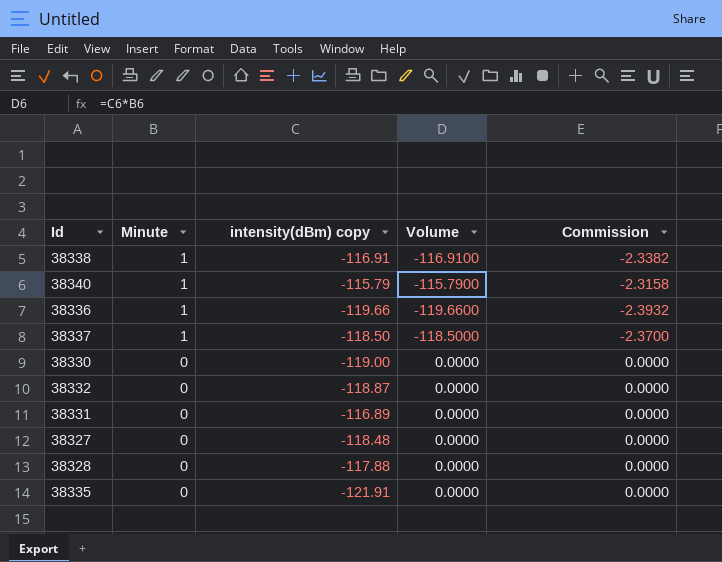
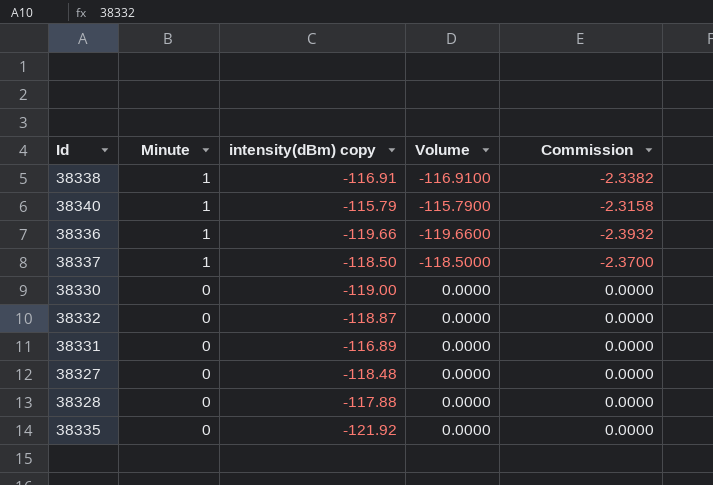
38335 | intensity(dBm) copy: -121.91 -> -121.92

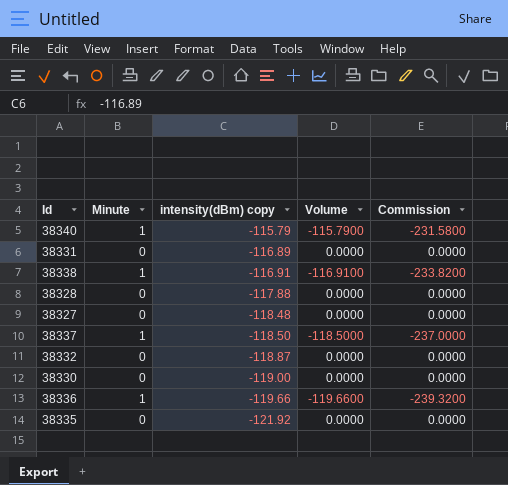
row order: Minute descending -> intensity(dBm) copy descending
column Commission | formula: [Volume] * 0.02 -> [Volume] * 2

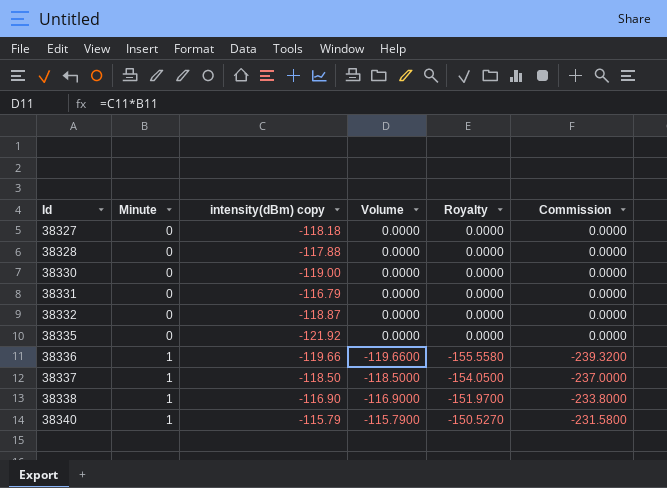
row order: intensity(dBm) copy descending -> Id ascending
column Royalty | formula: none -> [Volume] * 1.3
38327 | intensity(dBm) copy: -118.48 -> -118.18
38331 | intensity(dBm) copy: -116.89 -> -116.79
38338 | intensity(dBm) copy: -116.91 -> -116.90
38338 | Volume: -116.9100 -> -116.9000
38338 | Commission: -233.8200 -> -233.8000

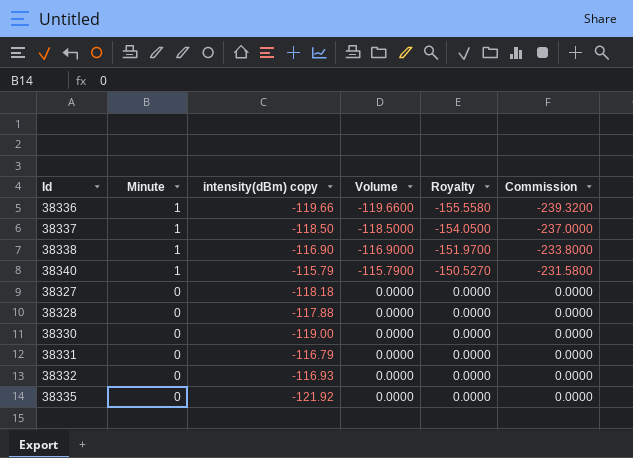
row order: Id ascending -> Minute descending
38332 | intensity(dBm) copy: -118.87 -> -116.93

